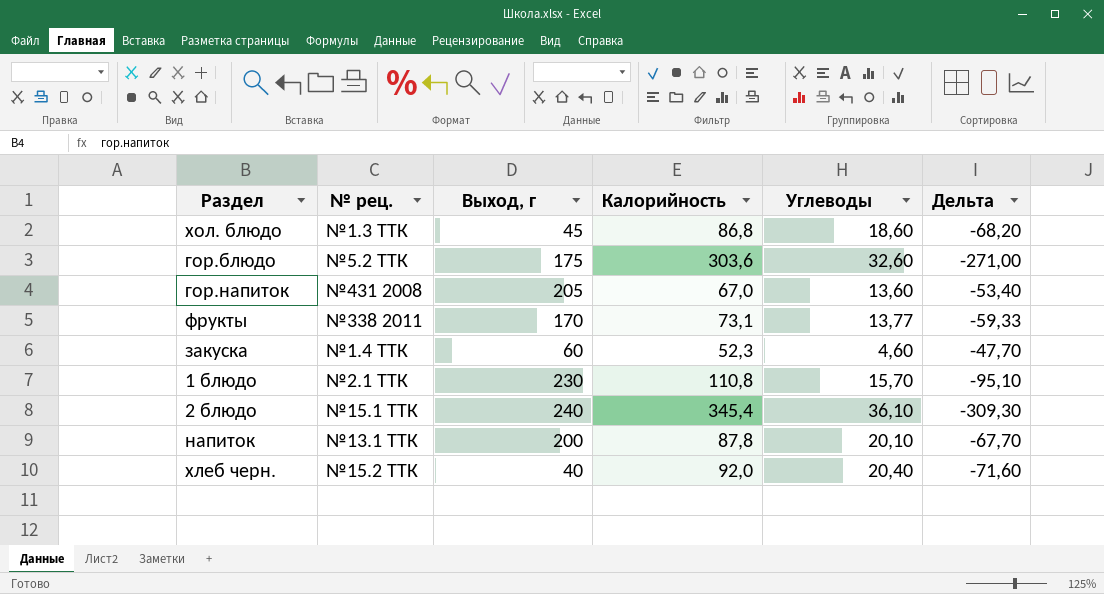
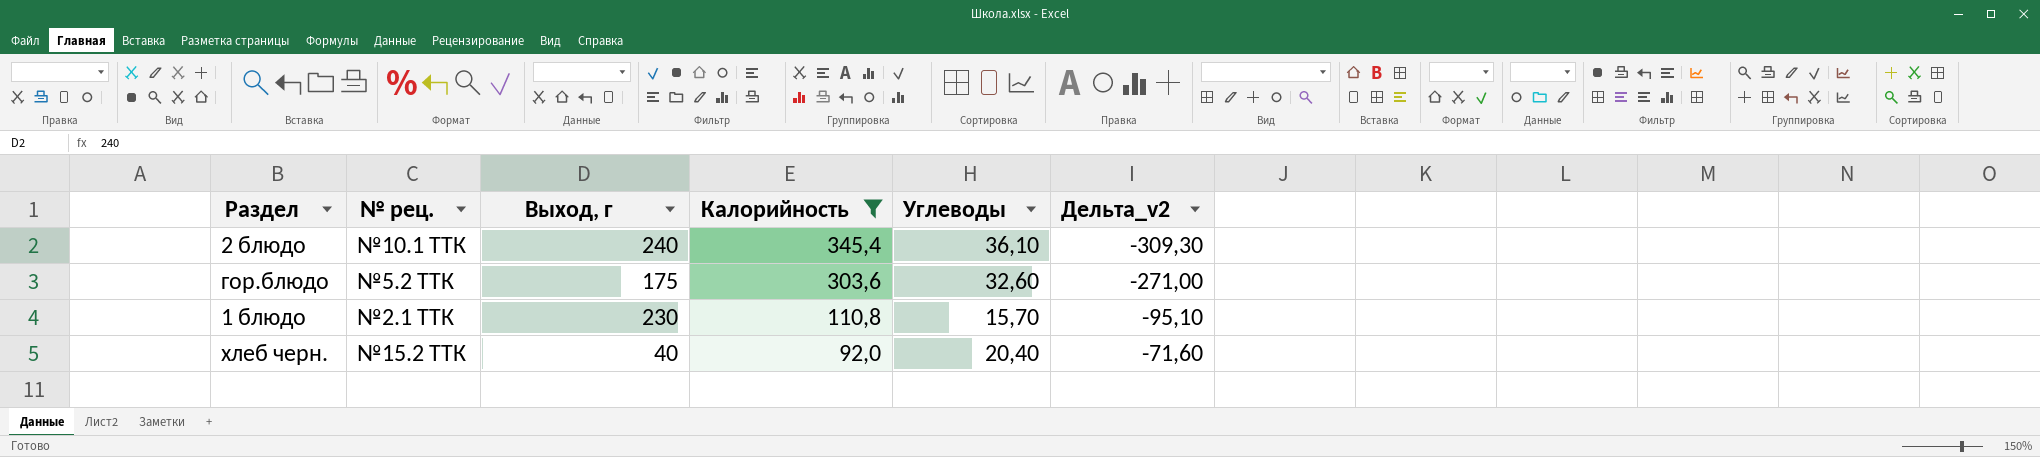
filter: none -> Калорийность >= 92,0
row order: none -> Калорийность descending
column name: Дельта -> Дельта_v2
2 блюдо | № рец.: №15.1 ТТК -> №10.1 ТТК

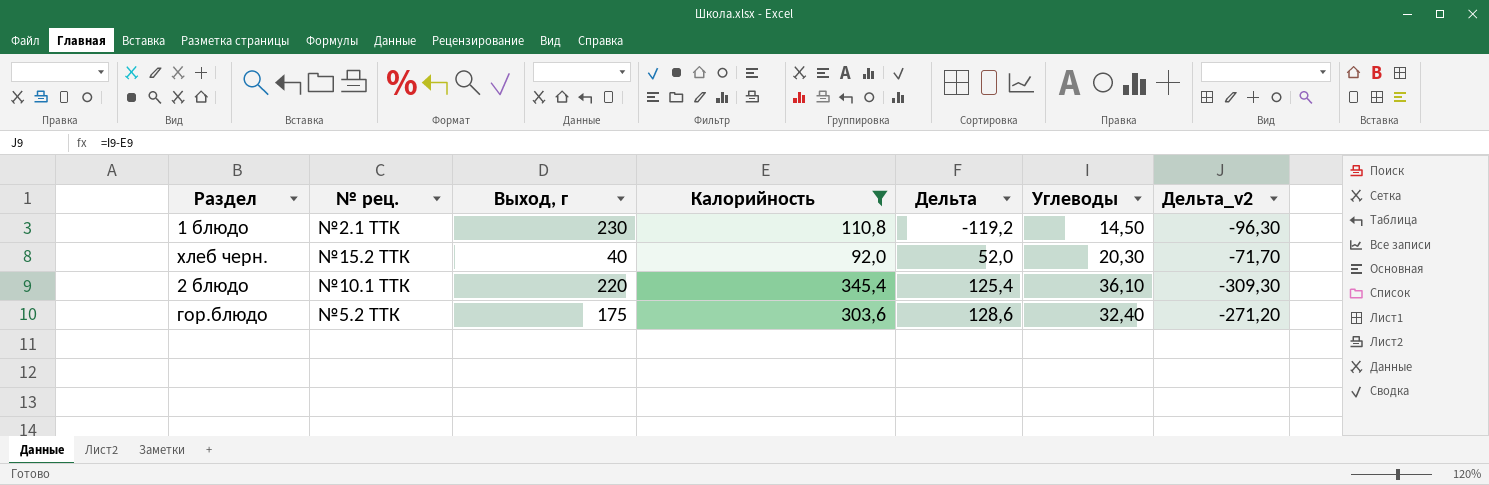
row order: Калорийность descending -> Дельта ascending
column Дельта | formula: none -> [Калорийность] - [Выход, г]
1 блюдо | Углеводы: 15,70 -> 14,50
1 блюдо | Дельта_v2: -95,10 -> -96,30
хлеб черн. | Углеводы: 20,40 -> 20,30
хлеб черн. | Дельта_v2: -71,60 -> -71,70
2 блюдо | Выход, г: 240 -> 220
гор.блюдо | Углеводы: 32,60 -> 32,40
гор.блюдо | Дельта_v2: -271,00 -> -271,20

